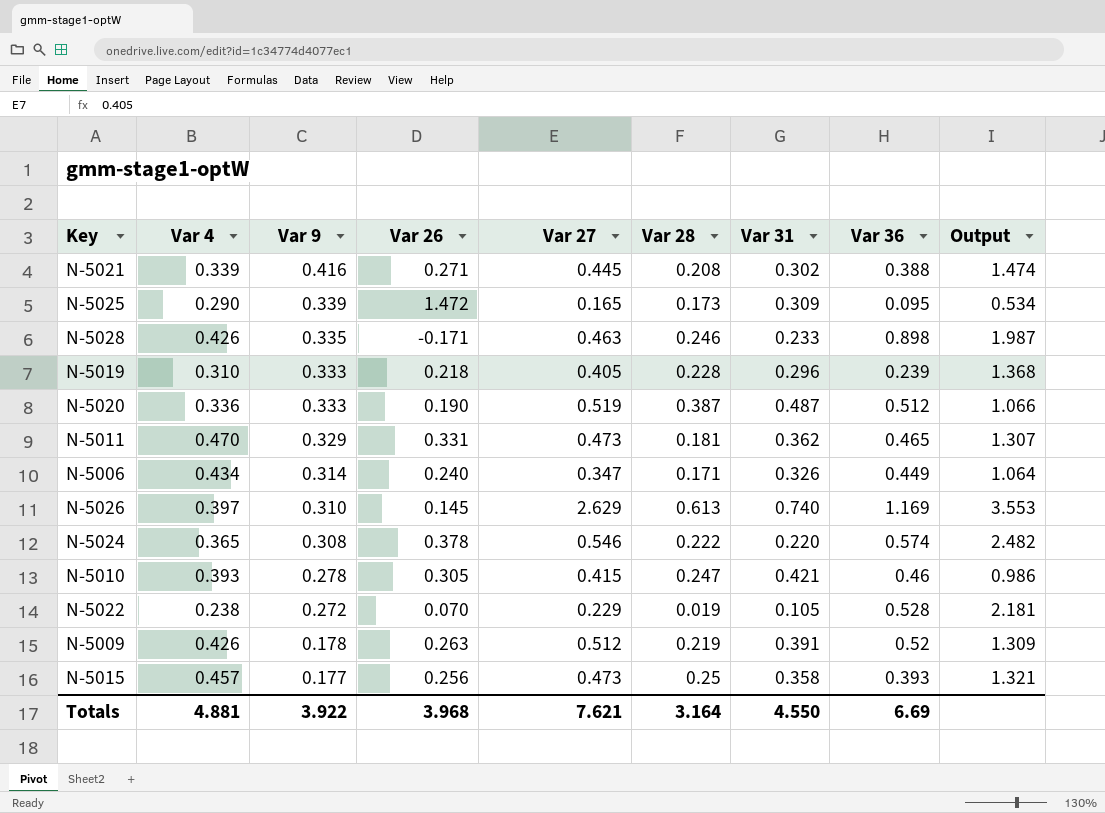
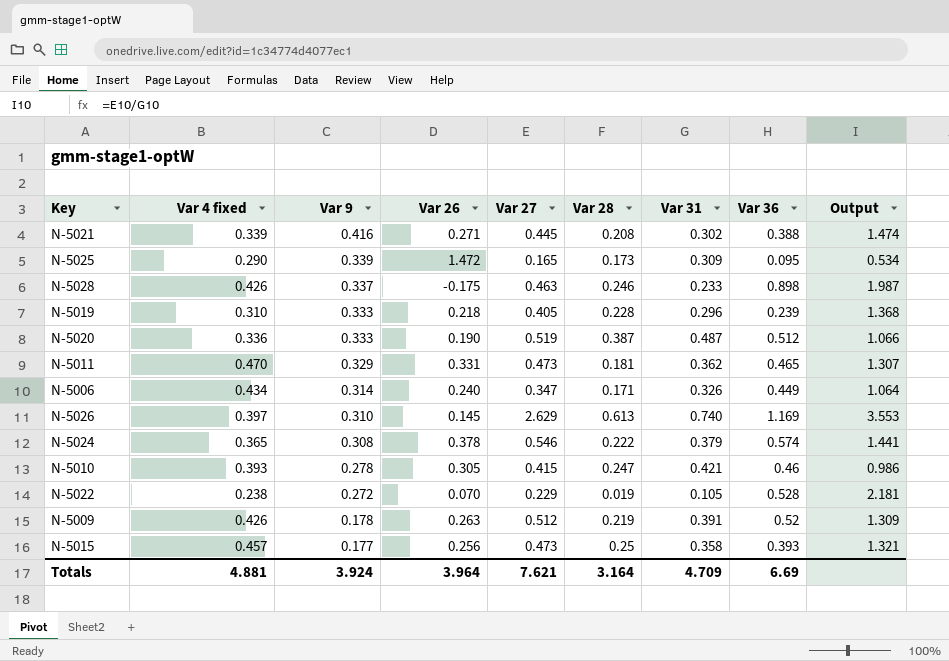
column name: Var 4 -> Var 4 fixed
N-5028 | Var 9: 0.335 -> 0.337
N-5028 | Var 26: -0.171 -> -0.175
N-5024 | Var 31: 0.220 -> 0.379
N-5024 | Output: 2.482 -> 1.441
Totals | Var 9: 3.922 -> 3.924
Totals | Var 26: 3.968 -> 3.964
Totals | Var 31: 4.550 -> 4.709

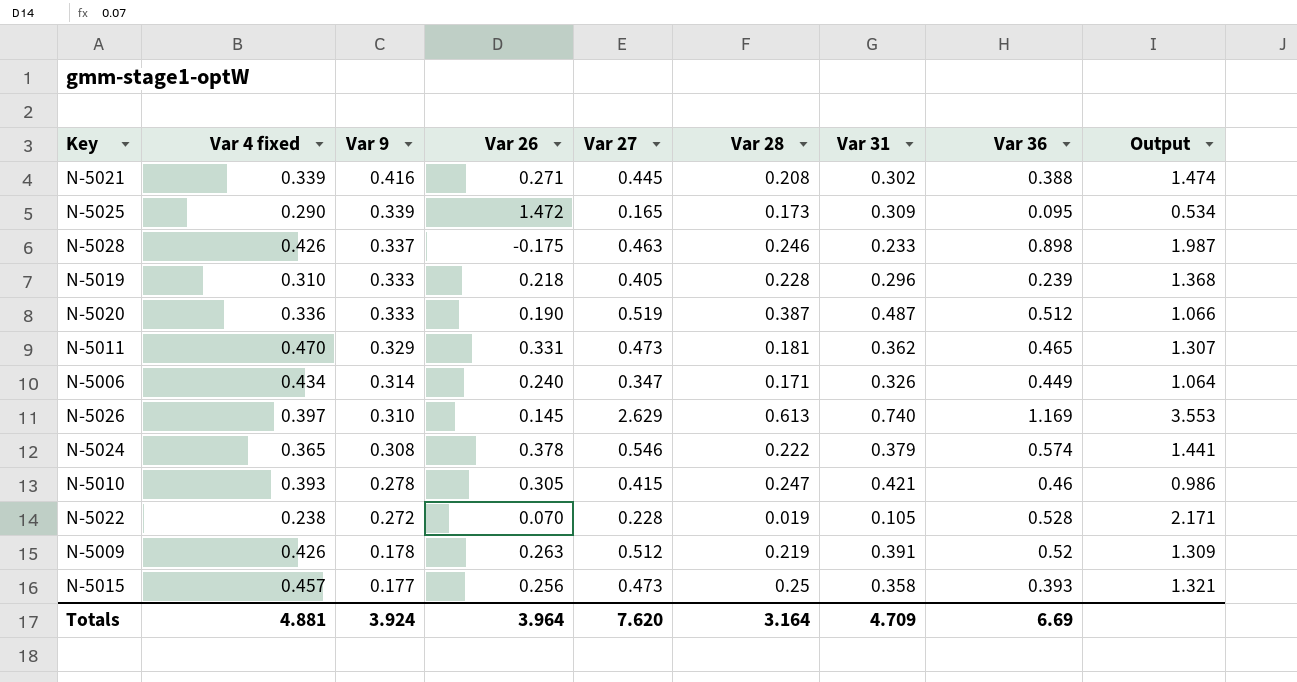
N-5022 | Var 27: 0.229 -> 0.228
N-5022 | Output: 2.181 -> 2.171
Totals | Var 27: 7.621 -> 7.620

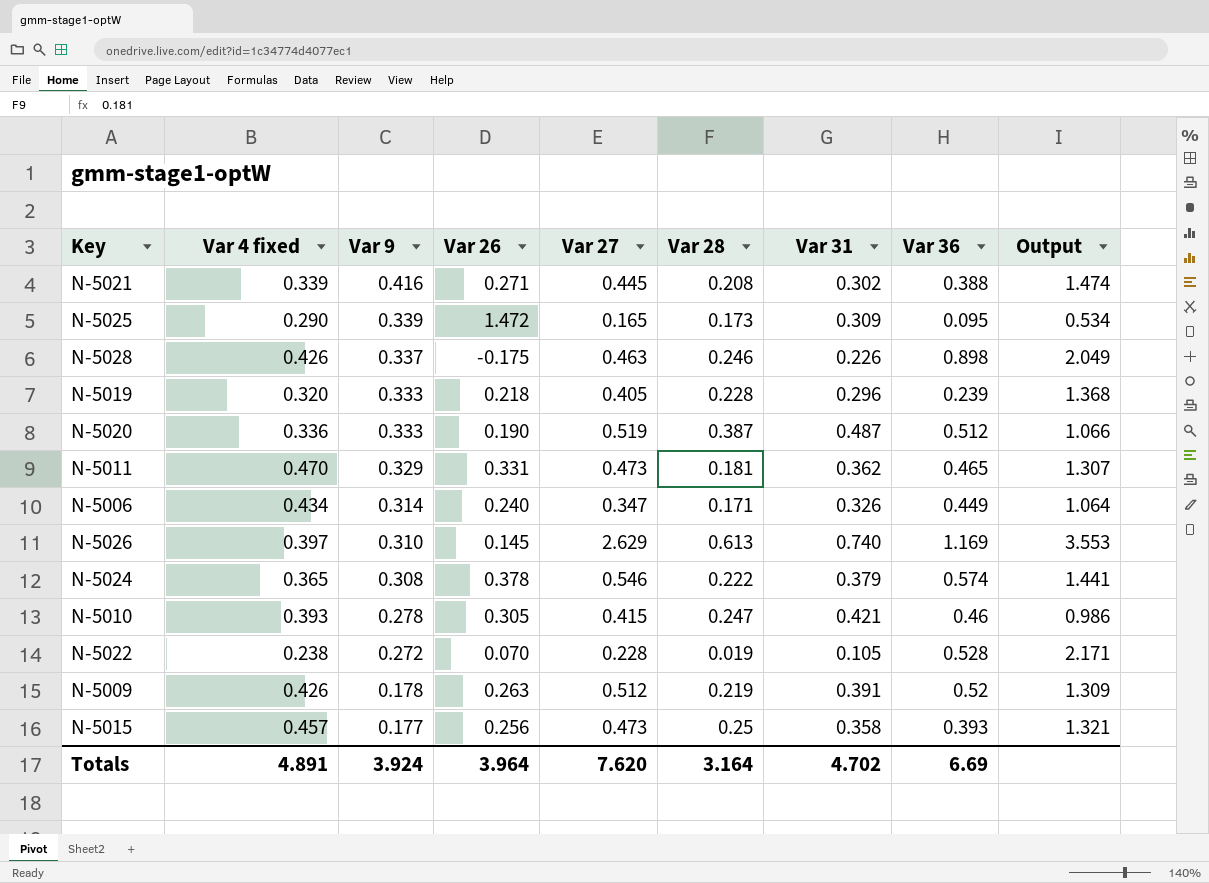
N-5028 | Var 31: 0.233 -> 0.226
N-5028 | Output: 1.987 -> 2.049
N-5019 | Var 4 fixed: 0.310 -> 0.320
Totals | Var 4 fixed: 4.881 -> 4.891
Totals | Var 31: 4.709 -> 4.702

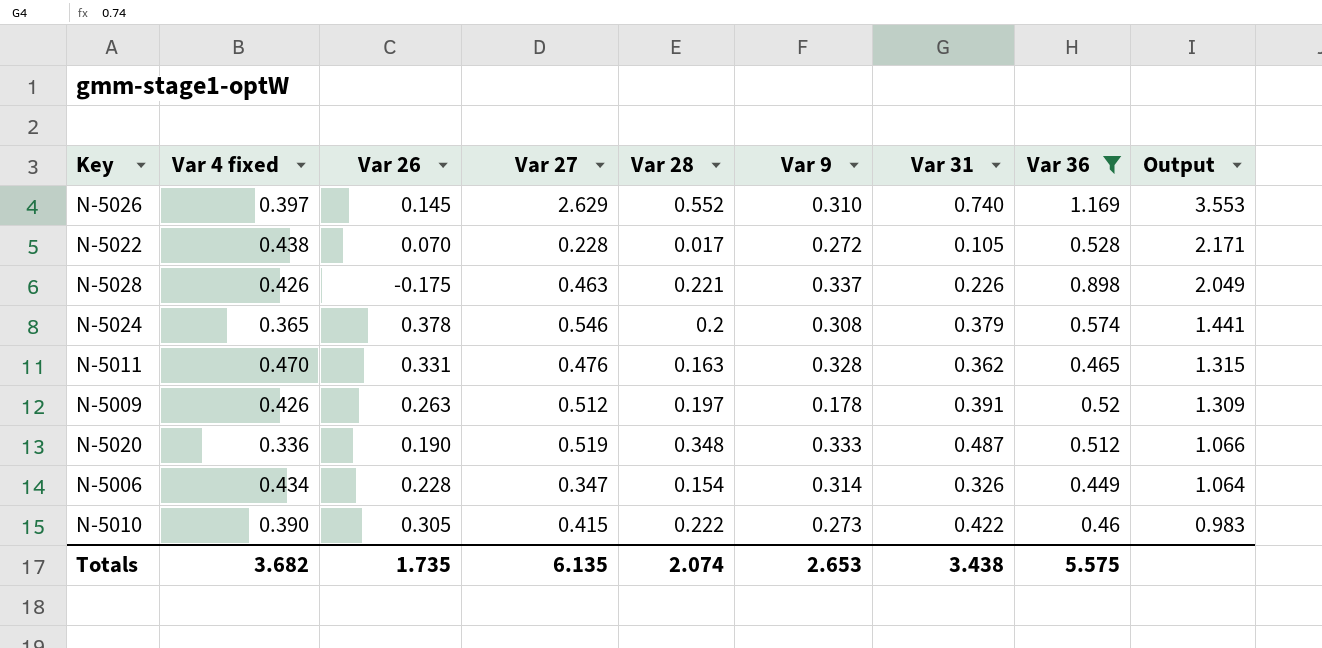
filter: none -> Var 36 >= 0.449
row order: Var 9 descending -> Output descending
column Var 9 | position: 3 -> 6
N-5026 | Var 28: 0.613 -> 0.552
N-5022 | Var 4 fixed: 0.238 -> 0.438
N-5022 | Var 28: 0.019 -> 0.017
N-5028 | Var 28: 0.246 -> 0.221
N-5024 | Var 28: 0.222 -> 0.2
N-5011 | Var 27: 0.473 -> 0.476
N-5011 | Var 28: 0.181 -> 0.163
N-5011 | Var 9: 0.329 -> 0.328
N-5011 | Output: 1.307 -> 1.315
N-5009 | Var 28: 0.219 -> 0.197
N-5020 | Var 28: 0.387 -> 0.348
N-5006 | Var 26: 0.240 -> 0.228
N-5006 | Var 28: 0.171 -> 0.154
N-5010 | Var 4 fixed: 0.393 -> 0.390
N-5010 | Var 28: 0.247 -> 0.222
N-5010 | Var 9: 0.278 -> 0.273
N-5010 | Var 31: 0.421 -> 0.422
N-5010 | Output: 0.986 -> 0.983
Totals | Var 4 fixed: 4.891 -> 3.682
Totals | Var 26: 3.964 -> 1.735
Totals | Var 27: 7.620 -> 6.135
Totals | Var 28: 3.164 -> 2.074
Totals | Var 9: 3.924 -> 2.653
Totals | Var 31: 4.702 -> 3.438
Totals | Var 36: 6.69 -> 5.575

